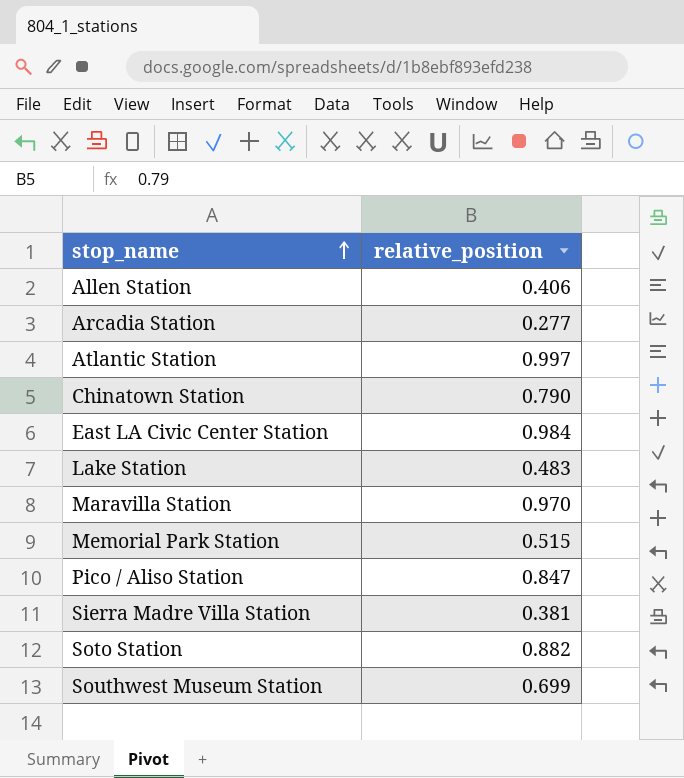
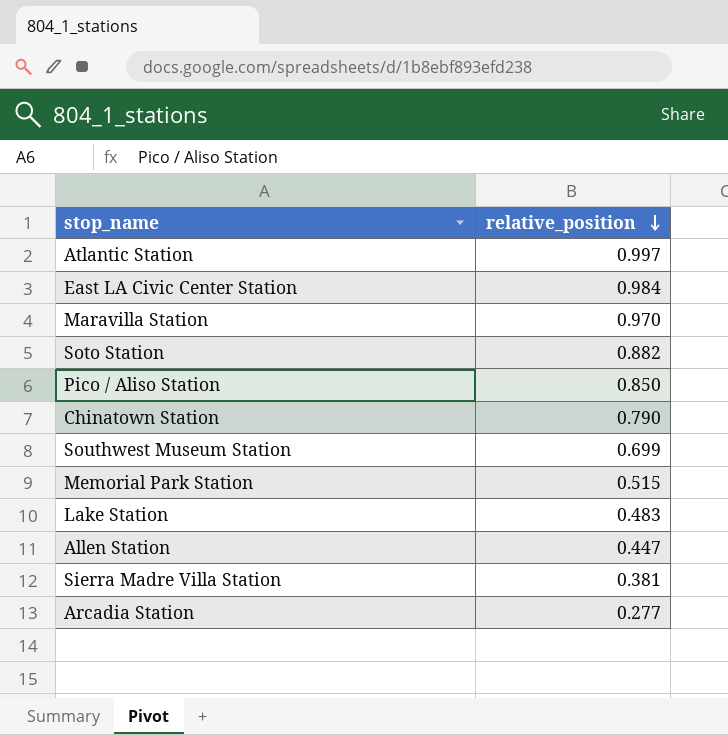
row order: stop_name ascending -> relative_position descending
Pico / Aliso Station | relative_position: 0.847 -> 0.850
Allen Station | relative_position: 0.406 -> 0.447

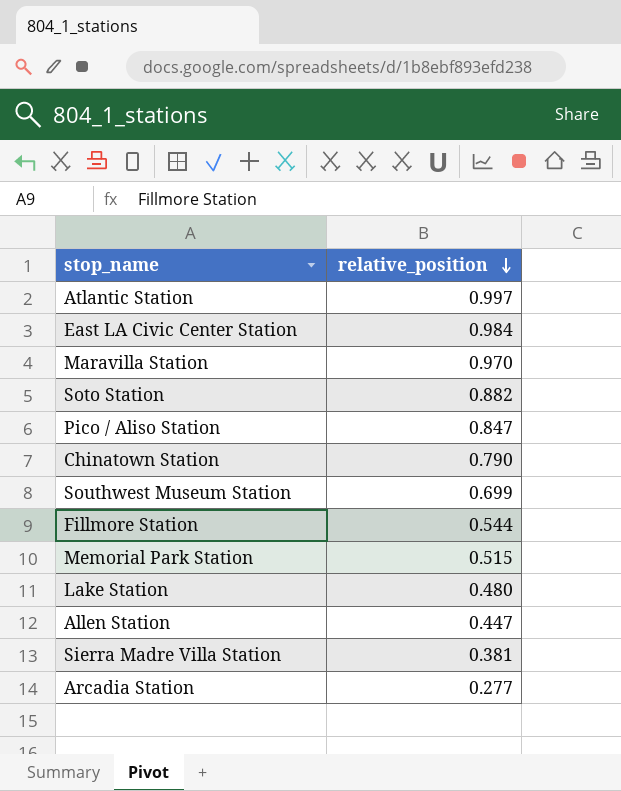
Pico / Aliso Station | relative_position: 0.850 -> 0.847
row Fillmore Station: none -> 0.544
Lake Station | relative_position: 0.483 -> 0.480

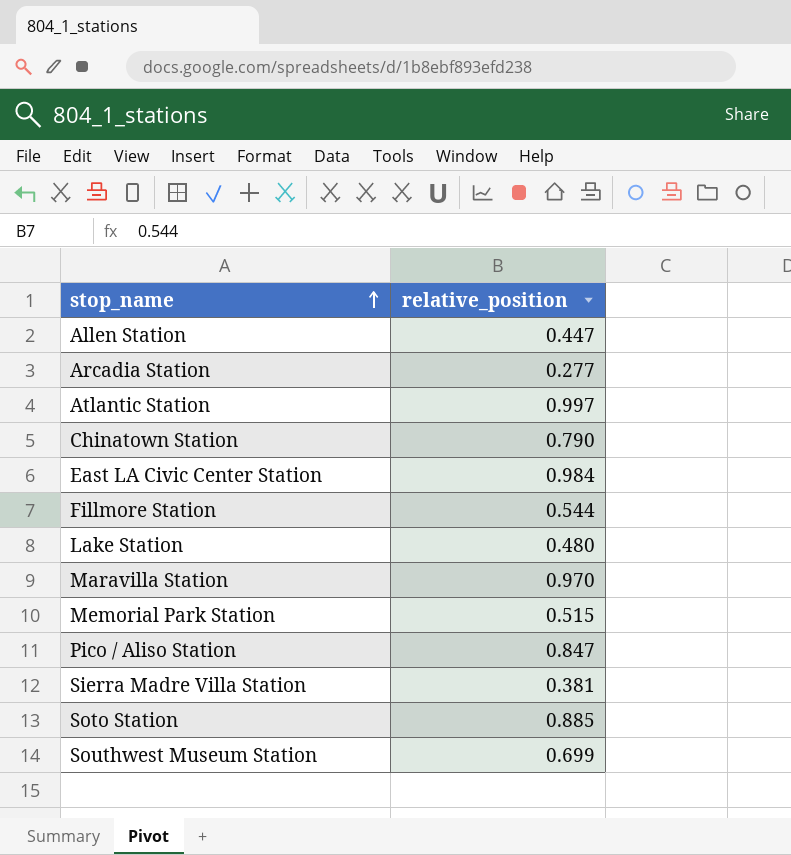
row order: relative_position descending -> stop_name ascending
Soto Station | relative_position: 0.882 -> 0.885

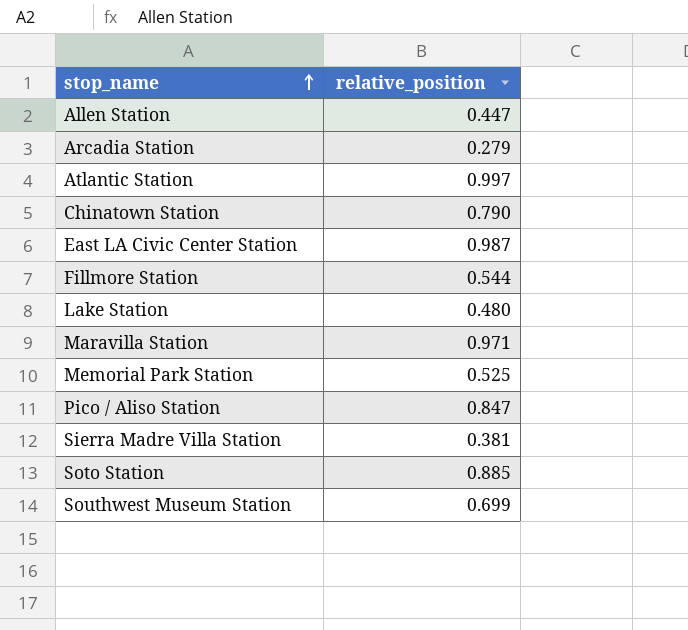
Arcadia Station | relative_position: 0.277 -> 0.279
East LA Civic Center Station | relative_position: 0.984 -> 0.987
Maravilla Station | relative_position: 0.970 -> 0.971
Memorial Park Station | relative_position: 0.515 -> 0.525

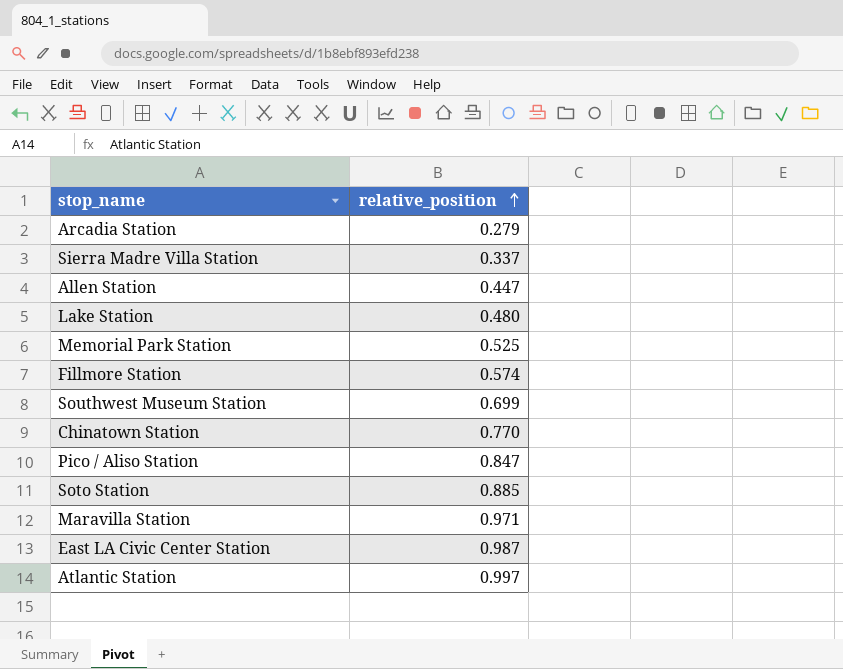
row order: stop_name ascending -> relative_position ascending
Sierra Madre Villa Station | relative_position: 0.381 -> 0.337
Fillmore Station | relative_position: 0.544 -> 0.574
Chinatown Station | relative_position: 0.790 -> 0.770

